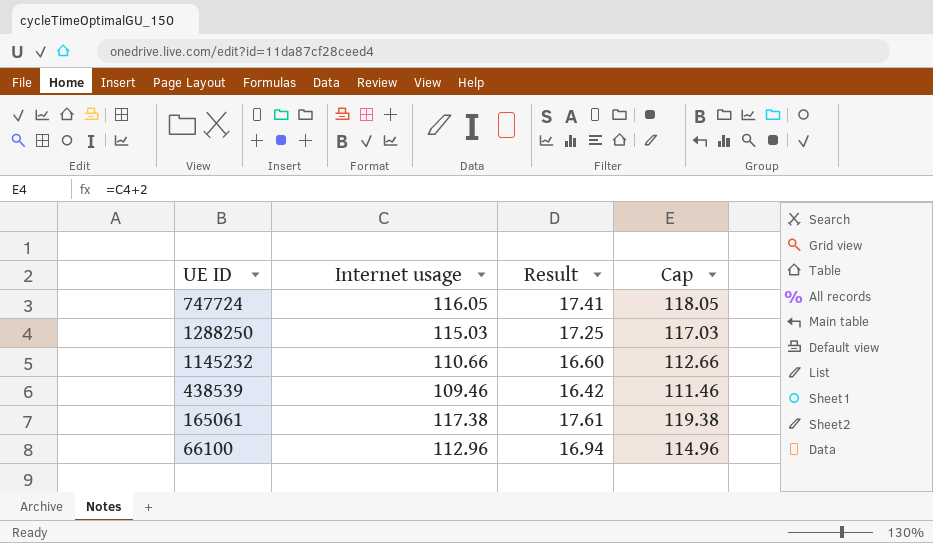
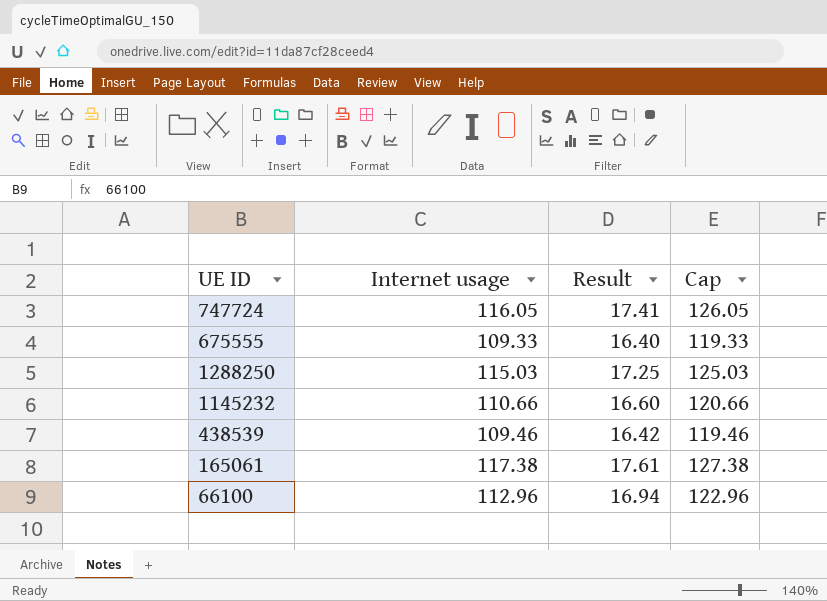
column Cap | formula: [Internet usage] + 2 -> [Internet usage] + 10
row 675555: none -> 109.33 | 16.40 | 119.33

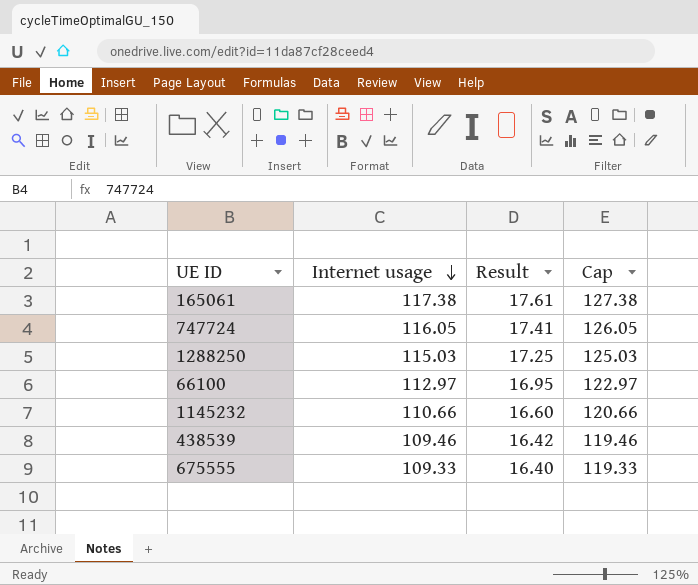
row order: none -> Internet usage descending
66100 | Internet usage: 112.96 -> 112.97
66100 | Result: 16.94 -> 16.95
66100 | Cap: 122.96 -> 122.97

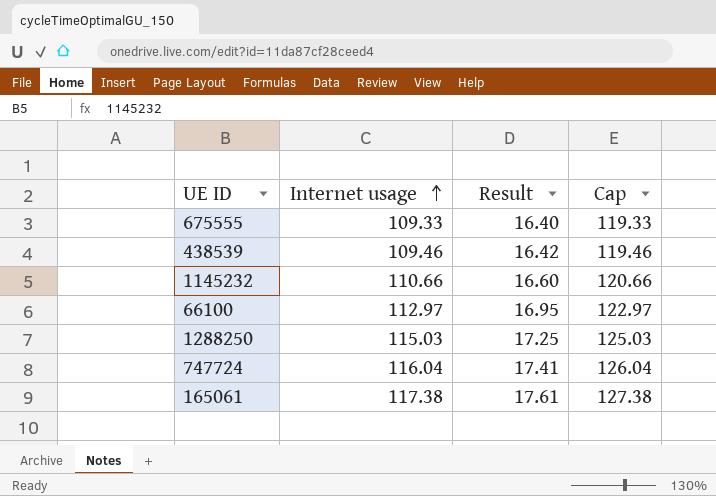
row order: Internet usage descending -> Internet usage ascending
747724 | Internet usage: 116.05 -> 116.04
747724 | Cap: 126.05 -> 126.04

